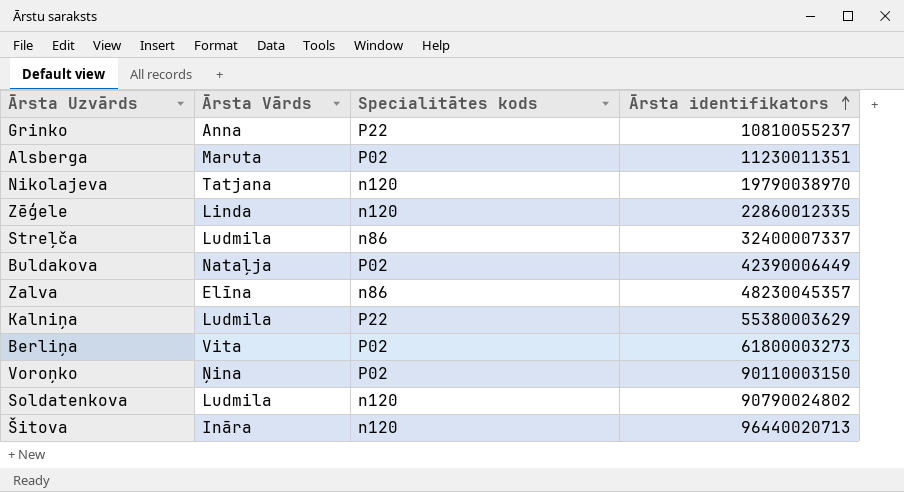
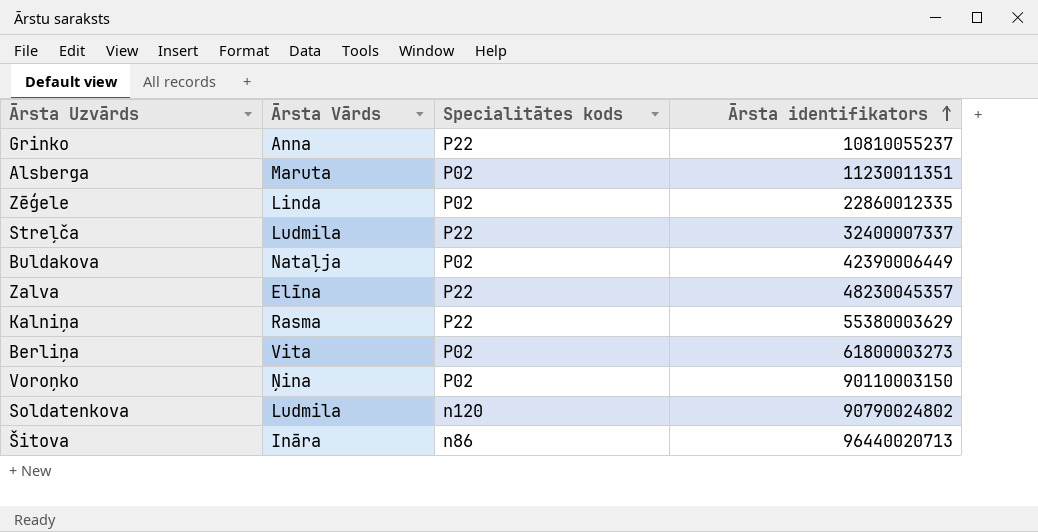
row Nikolajeva: Tatjana | n120 | 19790038970 -> none
Zēģele | Specialitātes kods: n120 -> P02
Streļča | Specialitātes kods: n86 -> P22
Zalva | Specialitātes kods: n86 -> P22
Kalniņa | Ārsta Vārds: Ludmila -> Rasma
Šitova | Specialitātes kods: n120 -> n86

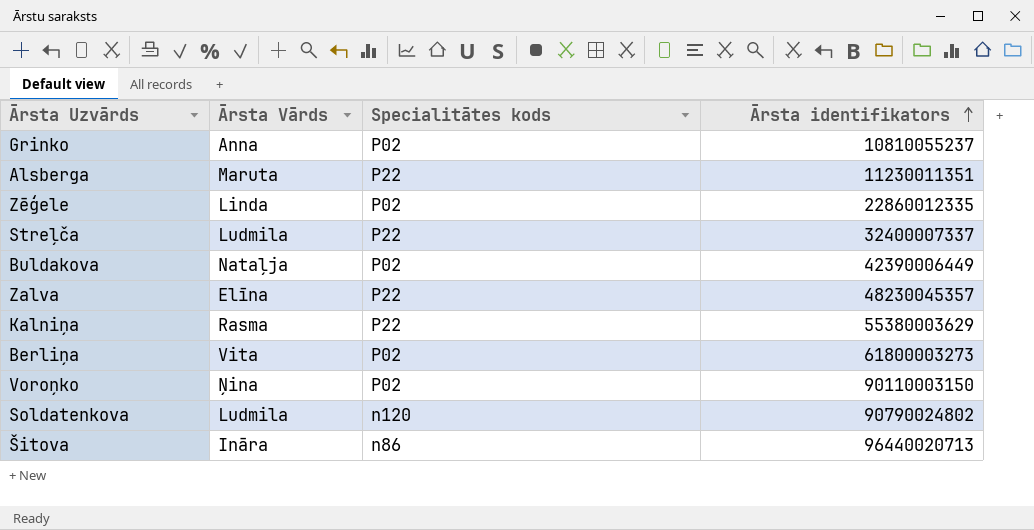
Grinko | Specialitātes kods: P22 -> P02
Alsberga | Specialitātes kods: P02 -> P22

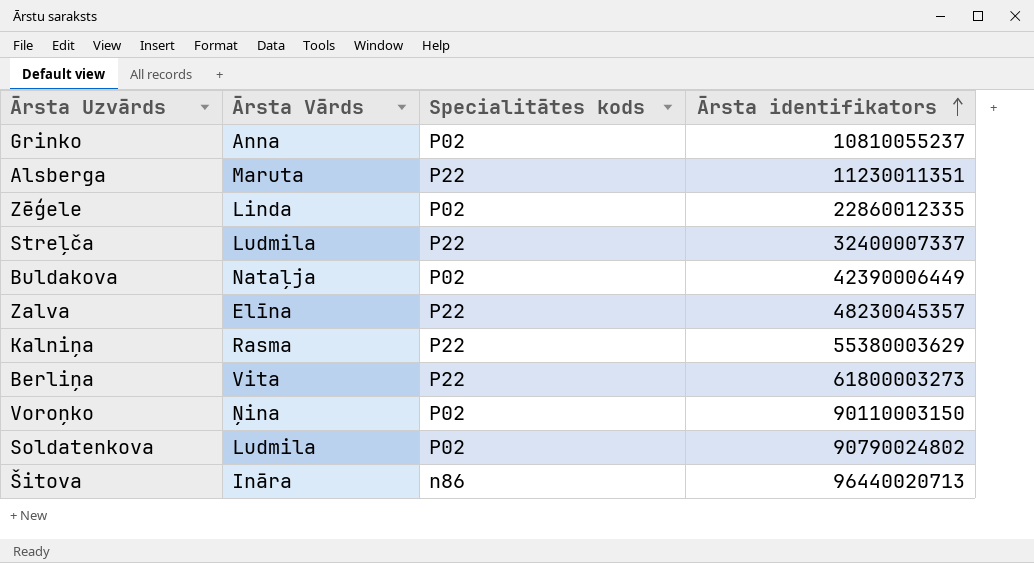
Berliņa | Specialitātes kods: P02 -> P22
Soldatenkova | Specialitātes kods: n120 -> P02

